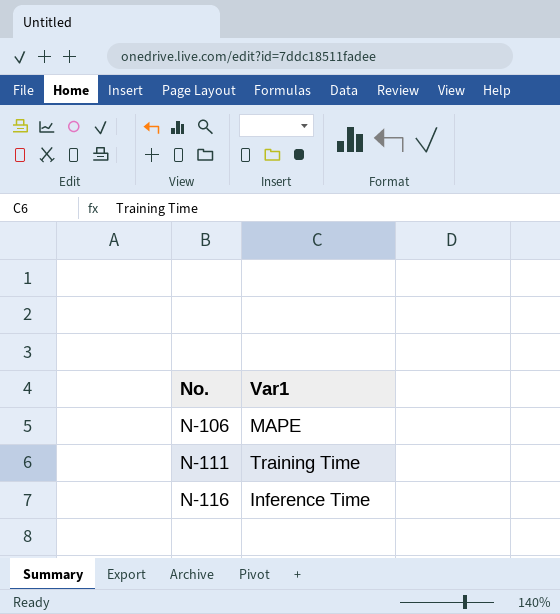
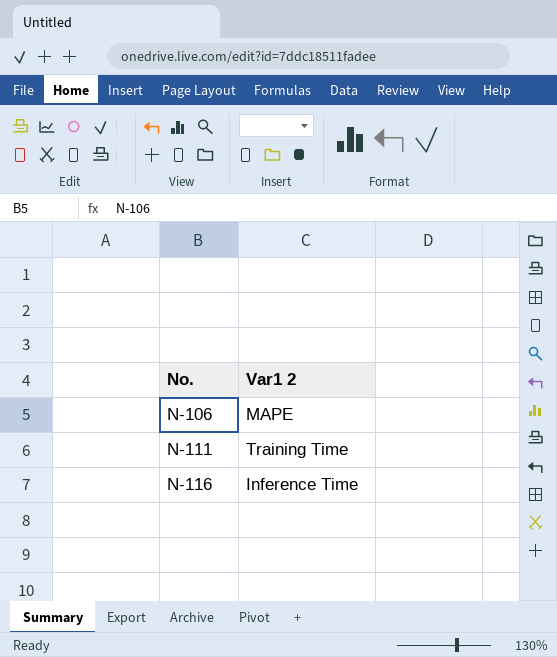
column name: Var1 -> Var1 2

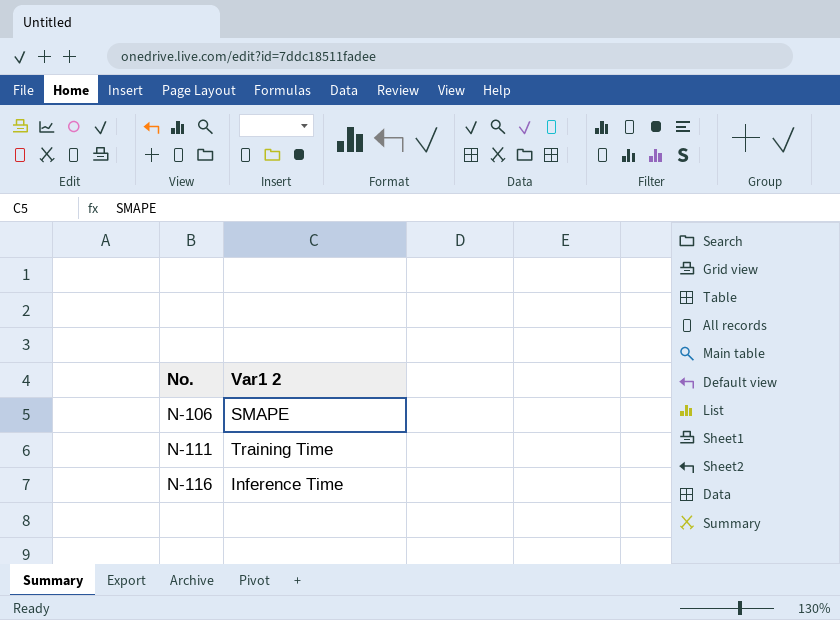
N-106 | Var1 2: MAPE -> SMAPE

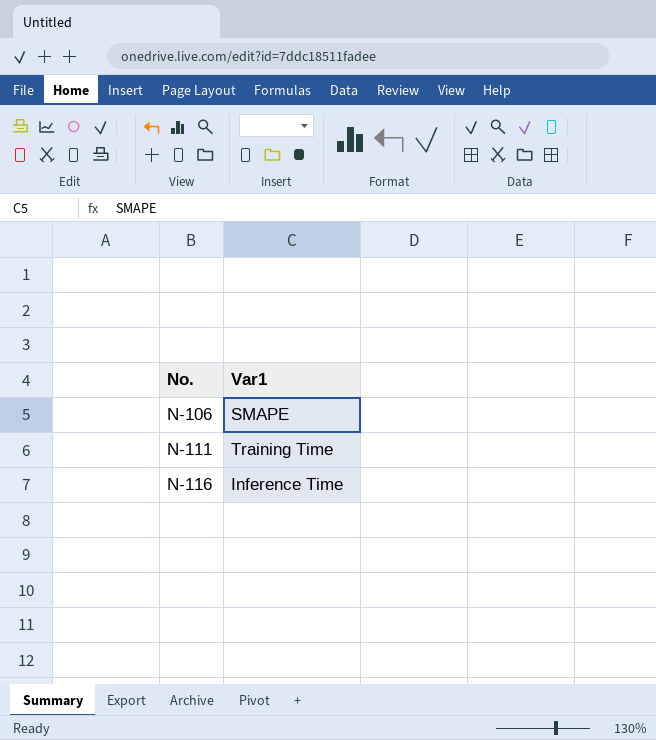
column name: Var1 2 -> Var1

